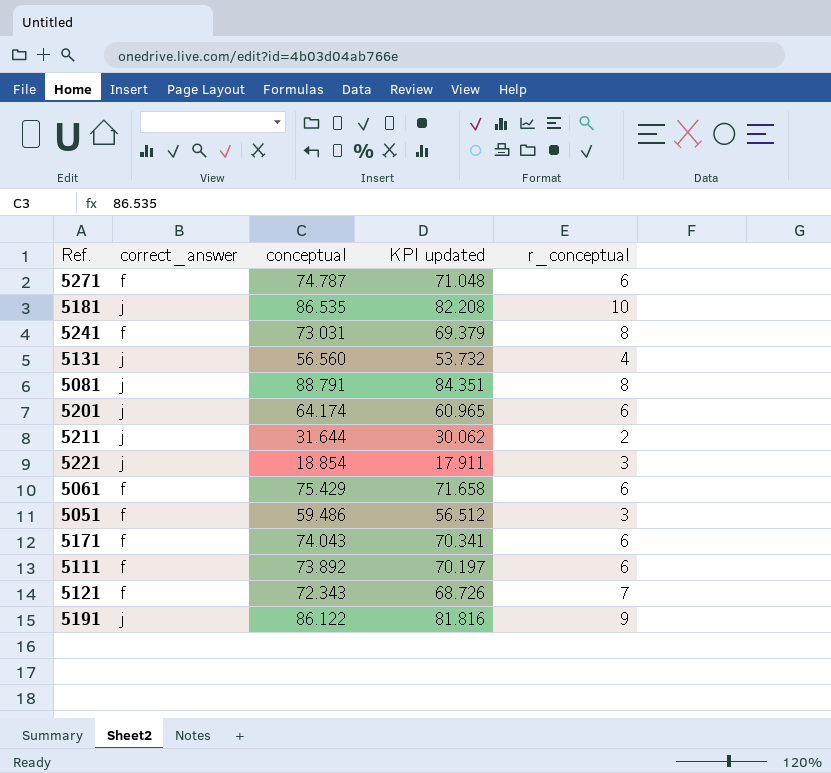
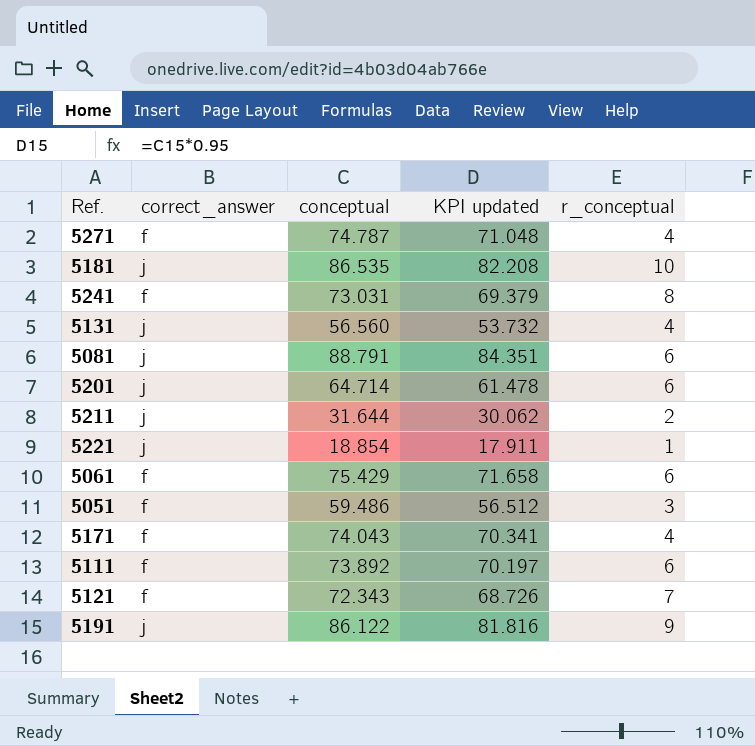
5271 | r_conceptual: 6 -> 4
5081 | r_conceptual: 8 -> 6
5201 | conceptual: 64.174 -> 64.714
5201 | KPI updated: 60.965 -> 61.478
5221 | r_conceptual: 3 -> 1
5171 | r_conceptual: 6 -> 4

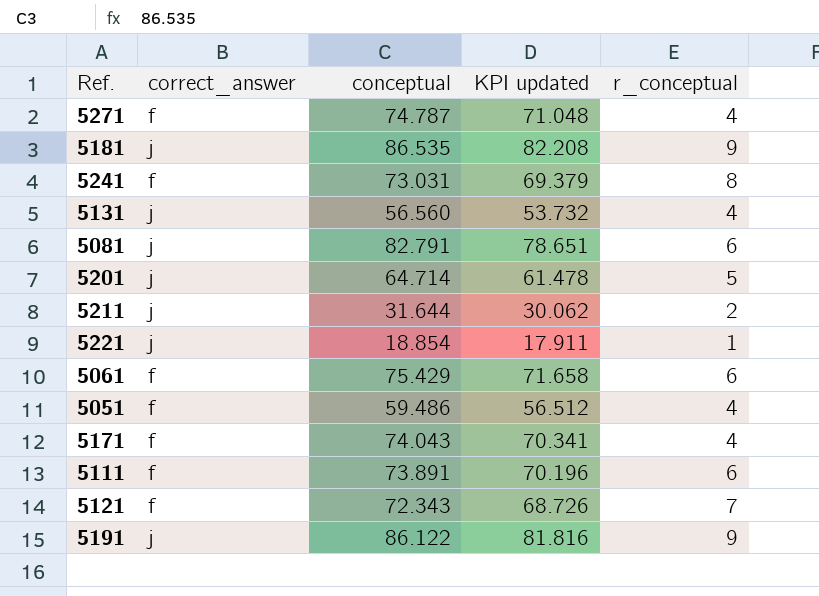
5181 | r_conceptual: 10 -> 9
5081 | conceptual: 88.791 -> 82.791
5081 | KPI updated: 84.351 -> 78.651
5201 | r_conceptual: 6 -> 5
5051 | r_conceptual: 3 -> 4
5111 | conceptual: 73.892 -> 73.891
5111 | KPI updated: 70.197 -> 70.196

